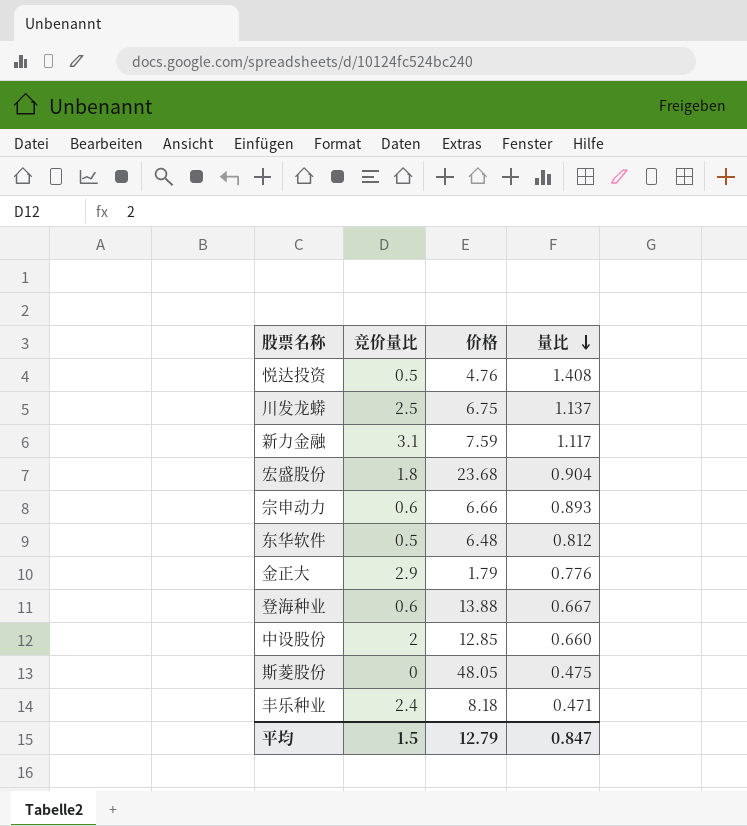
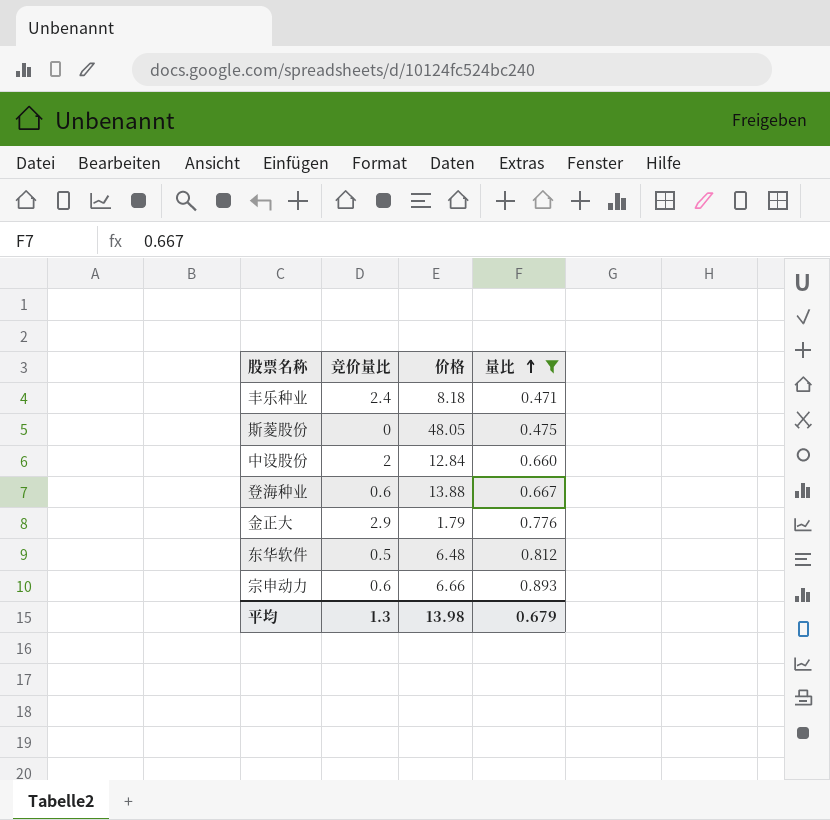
filter: none -> 量比 <= 0.893
row order: 量比 descending -> 量比 ascending
中设股份 | 价格: 12.85 -> 12.84
平均 | 竞价量比: 1.5 -> 1.3
平均 | 价格: 12.79 -> 13.98
平均 | 量比: 0.847 -> 0.679

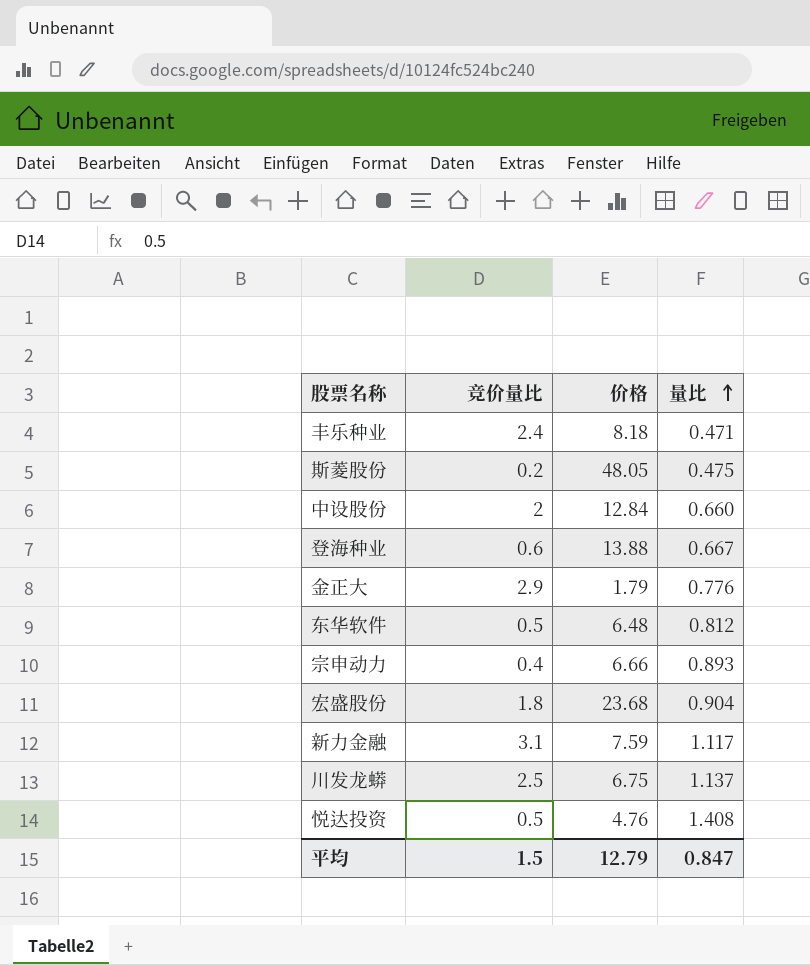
filter: 量比 <= 0.893 -> none
斯菱股份 | 竞价量比: 0 -> 0.2
宗申动力 | 竞价量比: 0.6 -> 0.4
平均 | 竞价量比: 1.3 -> 1.5
平均 | 价格: 13.98 -> 12.79
平均 | 量比: 0.679 -> 0.847

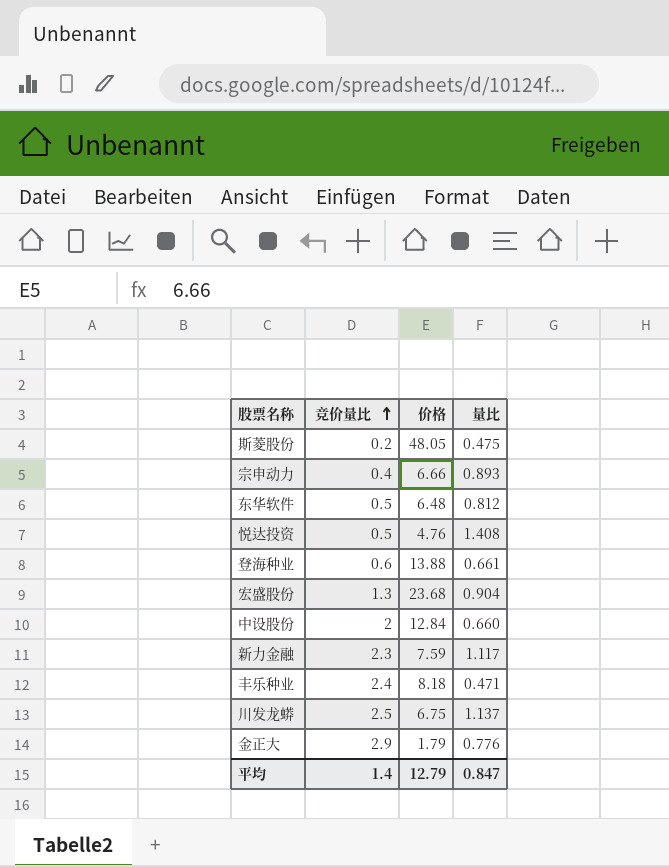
row order: 量比 ascending -> 竞价量比 ascending
登海种业 | 量比: 0.667 -> 0.661
宏盛股份 | 竞价量比: 1.8 -> 1.3
新力金融 | 竞价量比: 3.1 -> 2.3
平均 | 竞价量比: 1.5 -> 1.4

